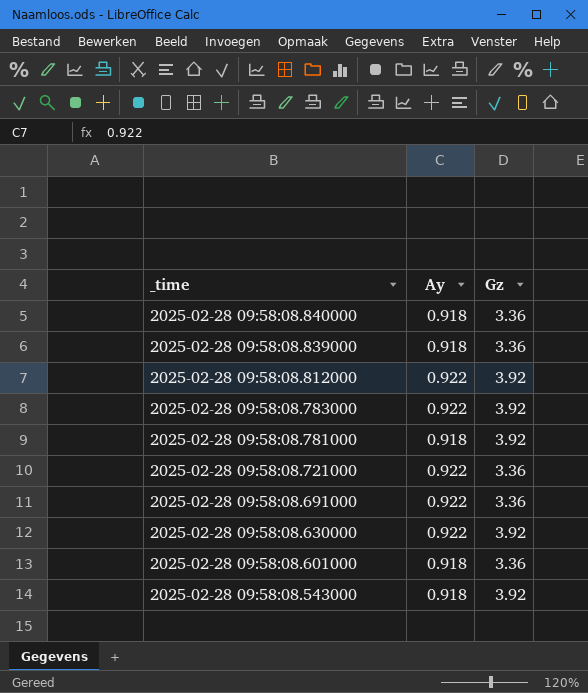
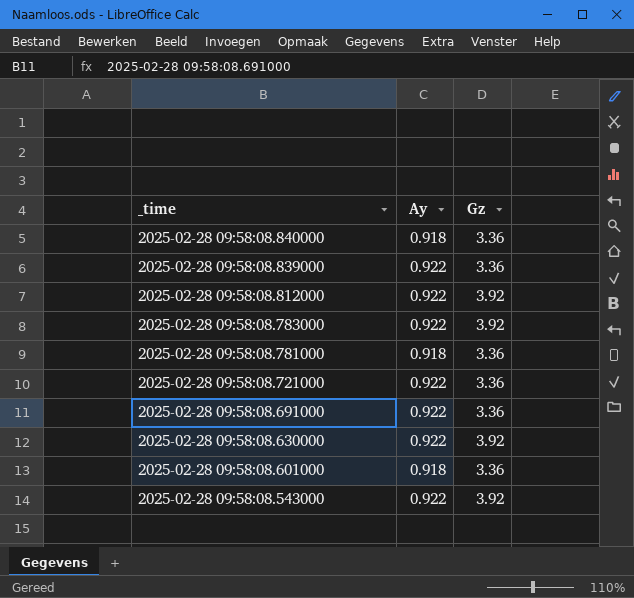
2025-02-28 09:58:08.839000 | Ay: 0.918 -> 0.922
2025-02-28 09:58:08.781000 | Gz: 3.92 -> 3.36
2025-02-28 09:58:08.543000 | Ay: 0.918 -> 0.922

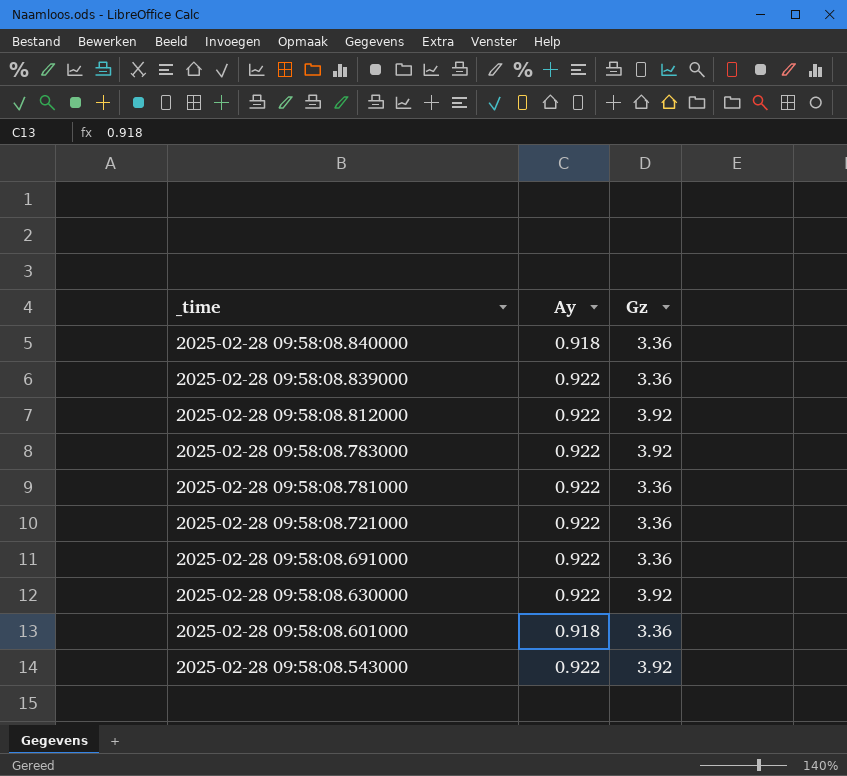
2025-02-28 09:58:08.781000 | Ay: 0.918 -> 0.922

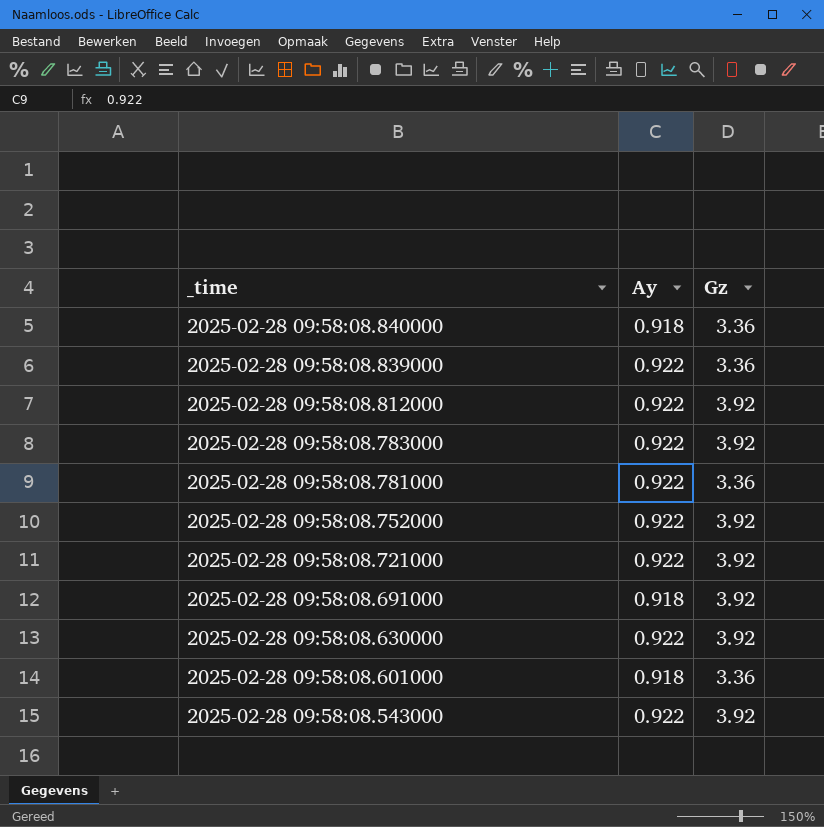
row 2025-02-28 09:58:08.752000: none -> 0.922 | 3.92
2025-02-28 09:58:08.721000 | Gz: 3.36 -> 3.92
2025-02-28 09:58:08.691000 | Ay: 0.922 -> 0.918
2025-02-28 09:58:08.691000 | Gz: 3.36 -> 3.92

